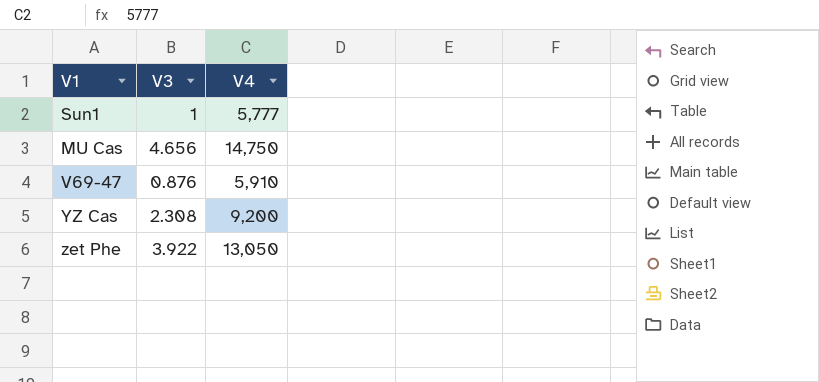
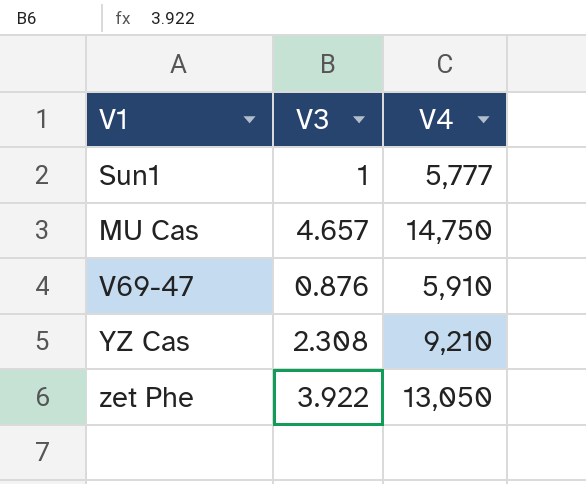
MU Cas | V3: 4.656 -> 4.657
YZ Cas | V4: 9,200 -> 9,210

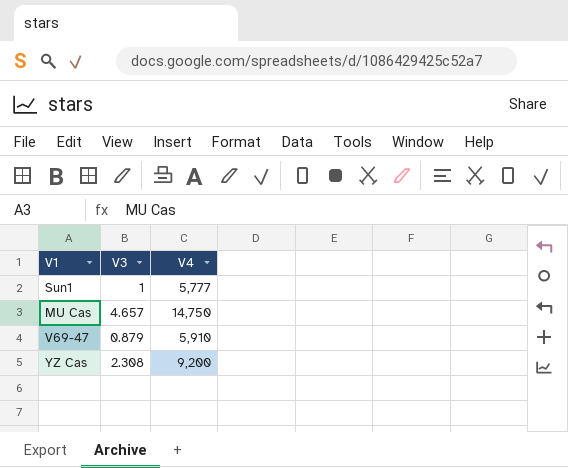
row zet Phe: 3.922 | 13,050 -> none
V69-47 | V3: 0.876 -> 0.879
YZ Cas | V4: 9,210 -> 9,200

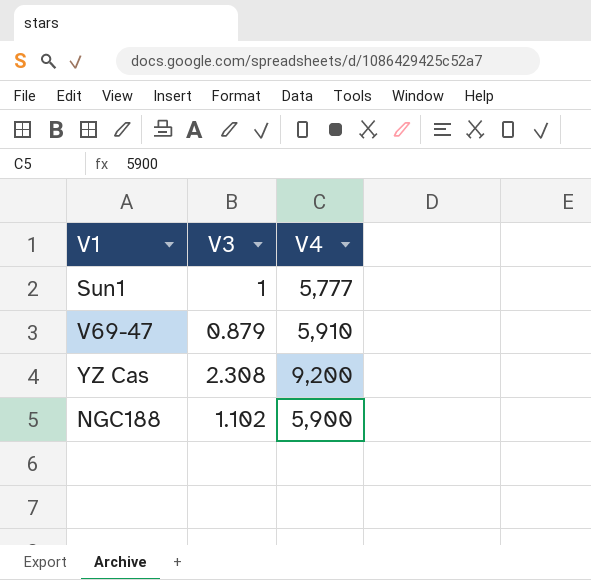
row MU Cas: 4.657 | 14,750 -> none
row NGC188: none -> 1.102 | 5,900

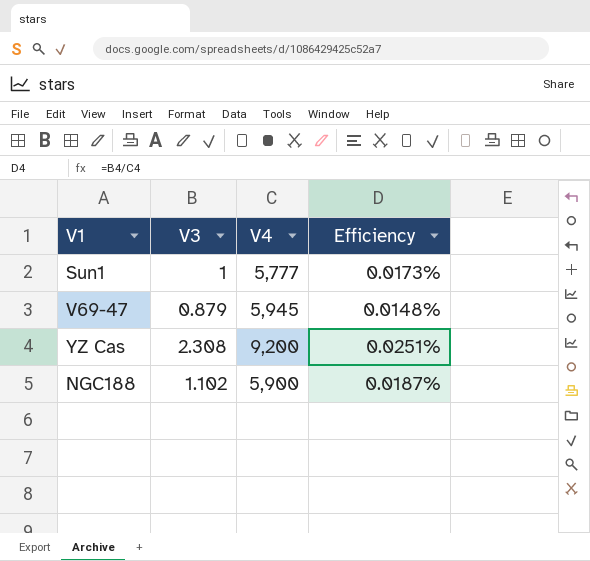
column Efficiency | formula: none -> [V3] / [V4]
V69-47 | V4: 5,910 -> 5,945

